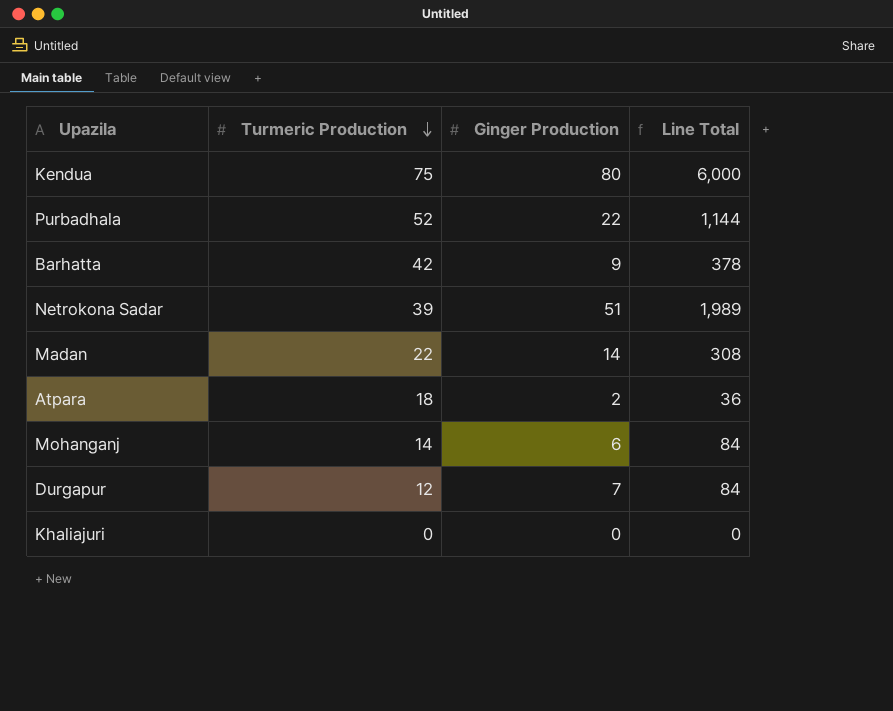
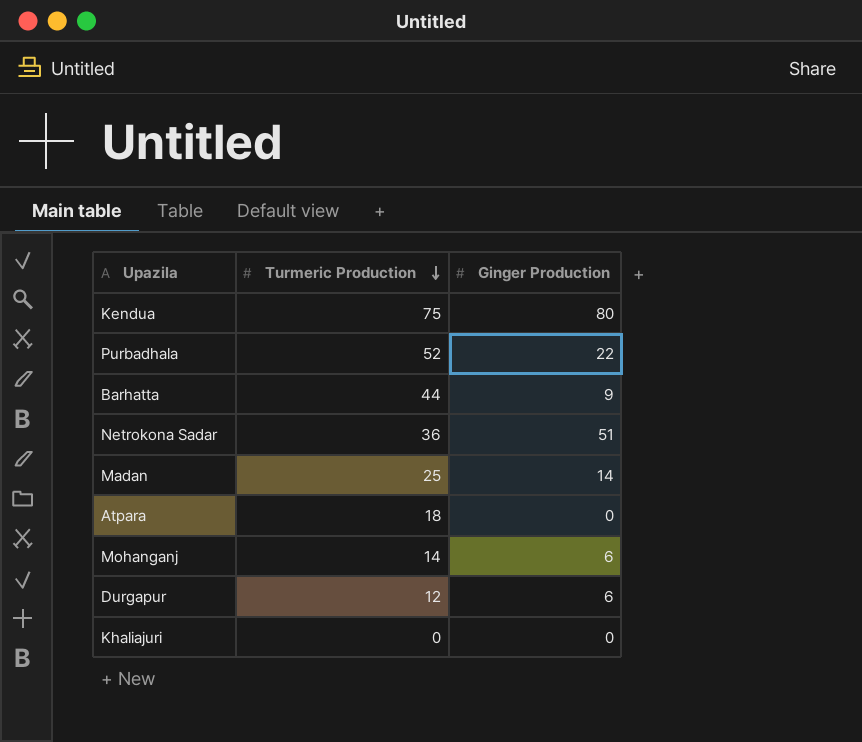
column Line Total | formula: [Turmeric Production] * [Ginger Production] -> none
Barhatta | Turmeric Production: 42 -> 44
Netrokona Sadar | Turmeric Production: 39 -> 36
Madan | Turmeric Production: 22 -> 25
Atpara | Ginger Production: 2 -> 0
Durgapur | Ginger Production: 7 -> 6

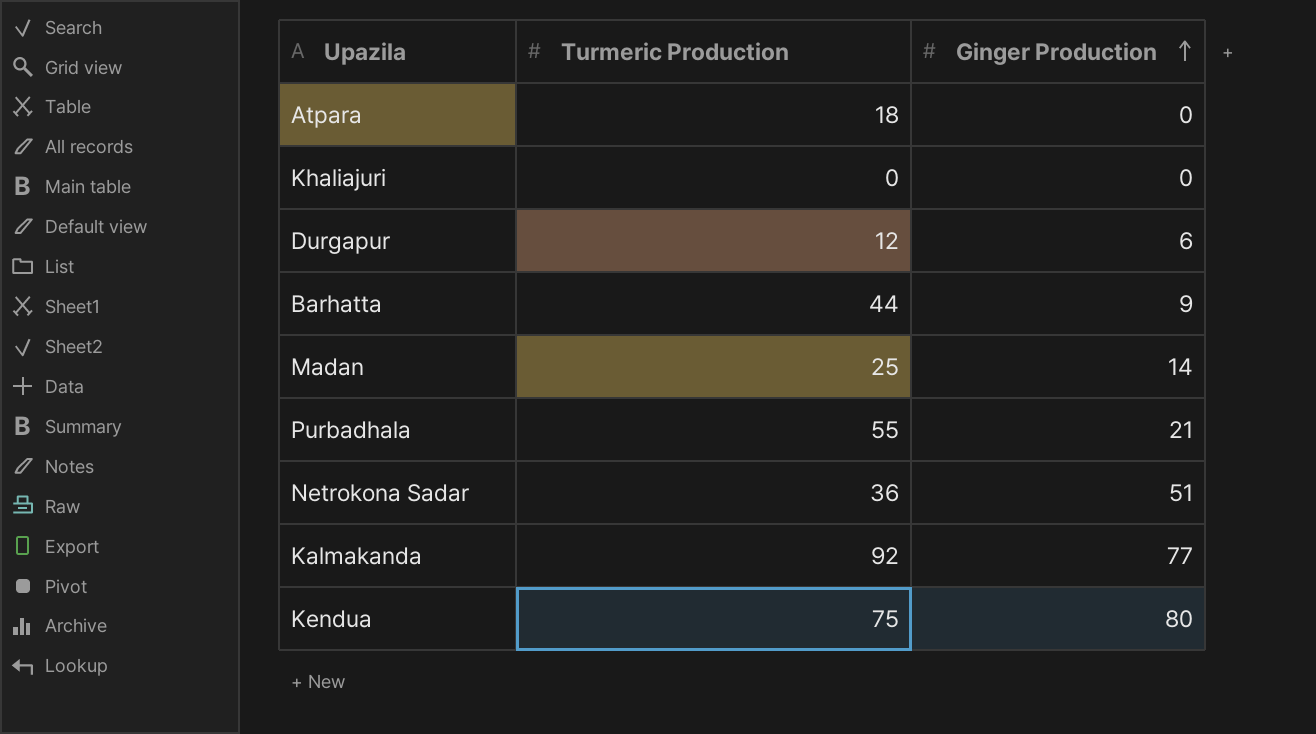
row order: Turmeric Production descending -> Ginger Production ascending
row Mohanganj: 14 | 6 -> none
Purbadhala | Turmeric Production: 52 -> 55
Purbadhala | Ginger Production: 22 -> 21
row Kalmakanda: none -> 92 | 77

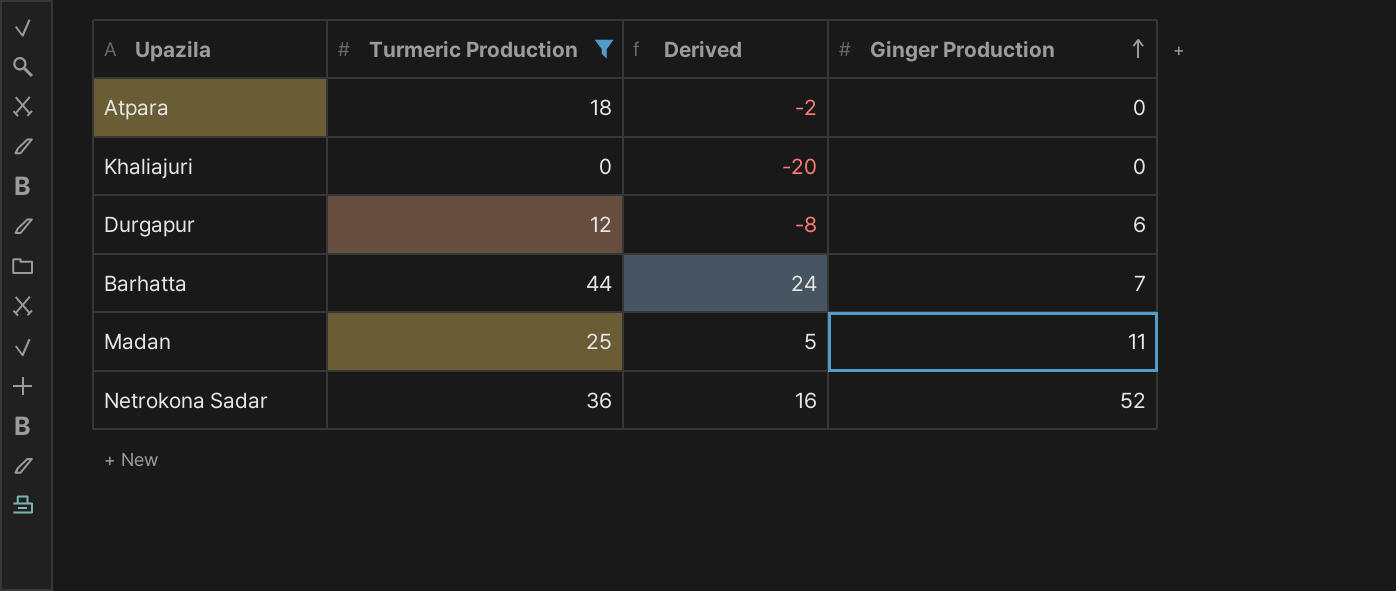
filter: none -> Turmeric Production <= 44
column Derived | formula: none -> [Turmeric Production] - 20
Barhatta | Ginger Production: 9 -> 7
Madan | Ginger Production: 14 -> 11
Netrokona Sadar | Ginger Production: 51 -> 52

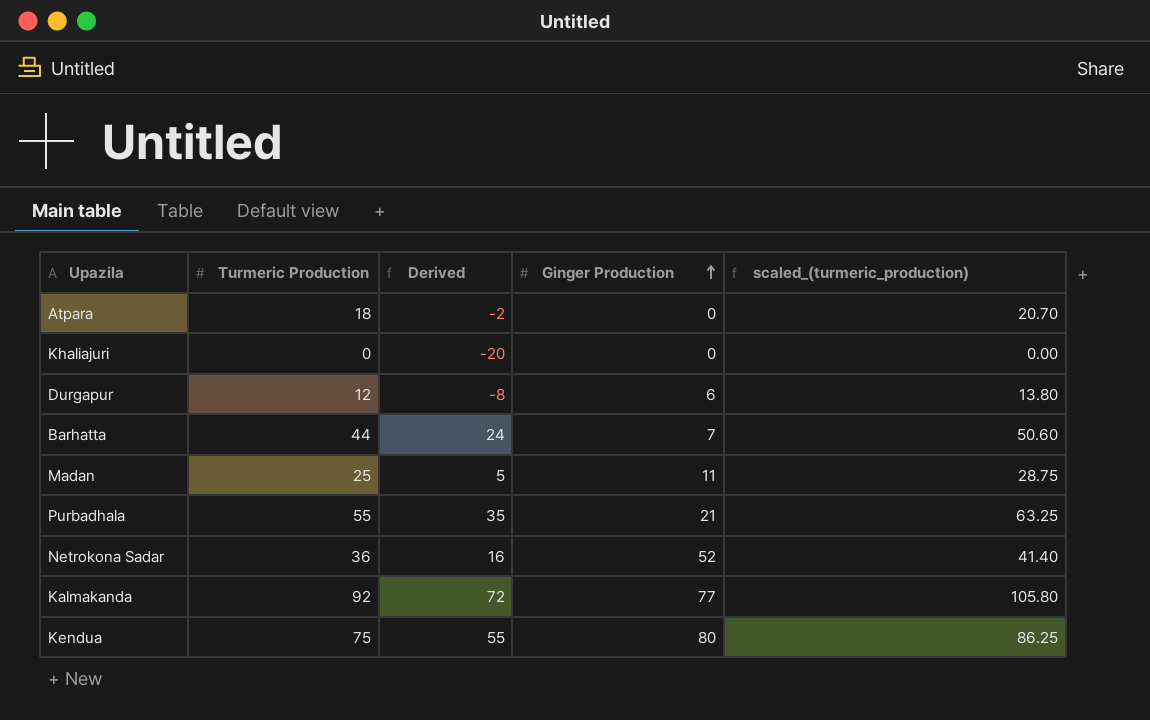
filter: Turmeric Production <= 44 -> none
column scaled_(turmeric_production) | formula: none -> [Turmeric Production] * 1.15

